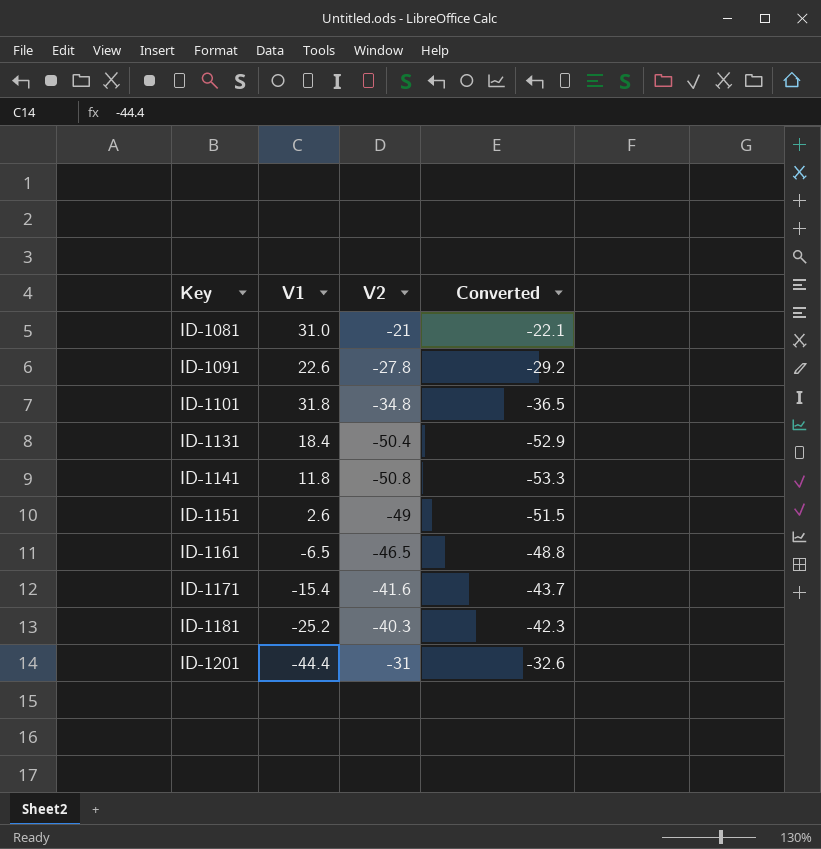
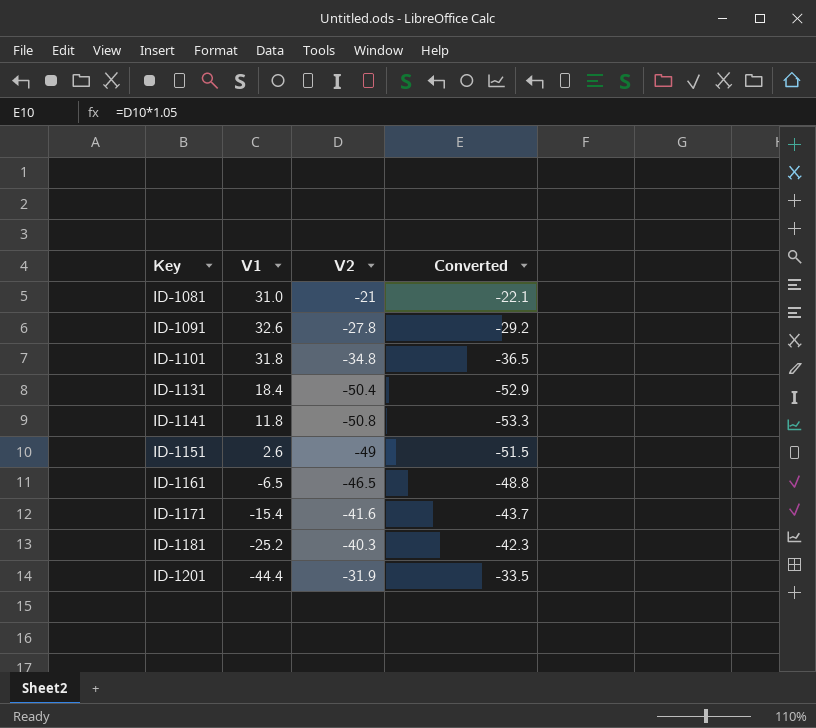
ID-1091 | V1: 22.6 -> 32.6
ID-1201 | V2: -31 -> -31.9
ID-1201 | Converted: -32.6 -> -33.5

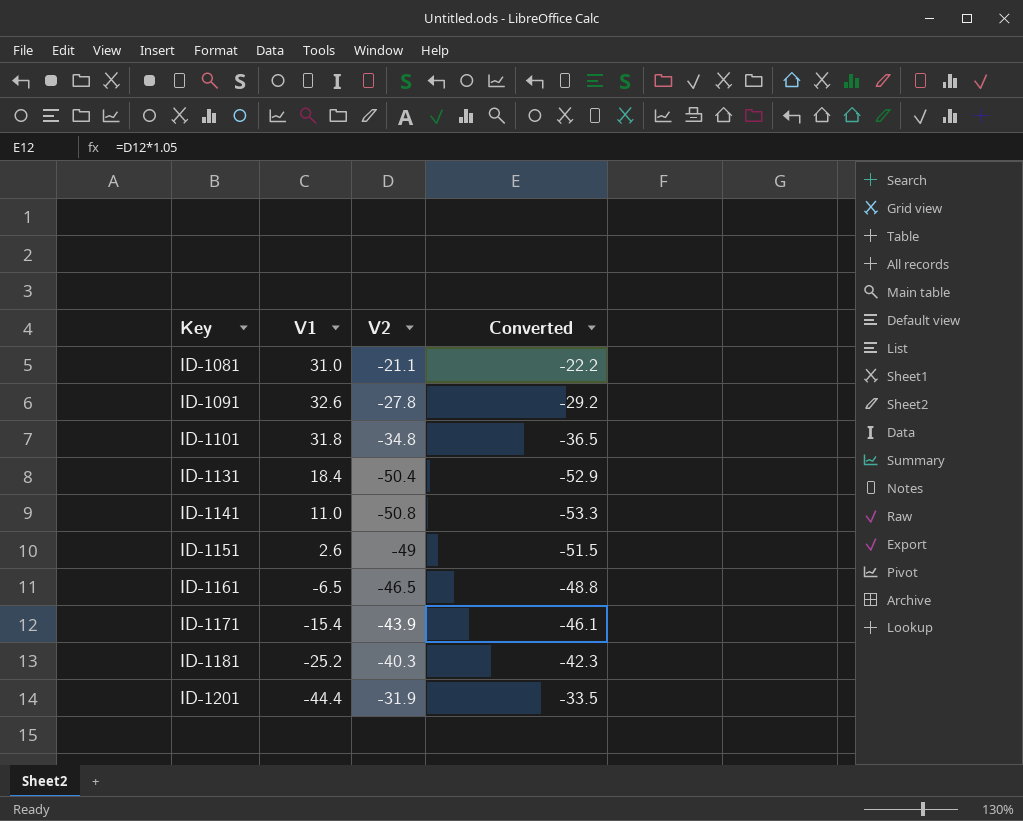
ID-1081 | V2: -21 -> -21.1
ID-1081 | Converted: -22.1 -> -22.2
ID-1141 | V1: 11.8 -> 11.0
ID-1171 | V2: -41.6 -> -43.9
ID-1171 | Converted: -43.7 -> -46.1

